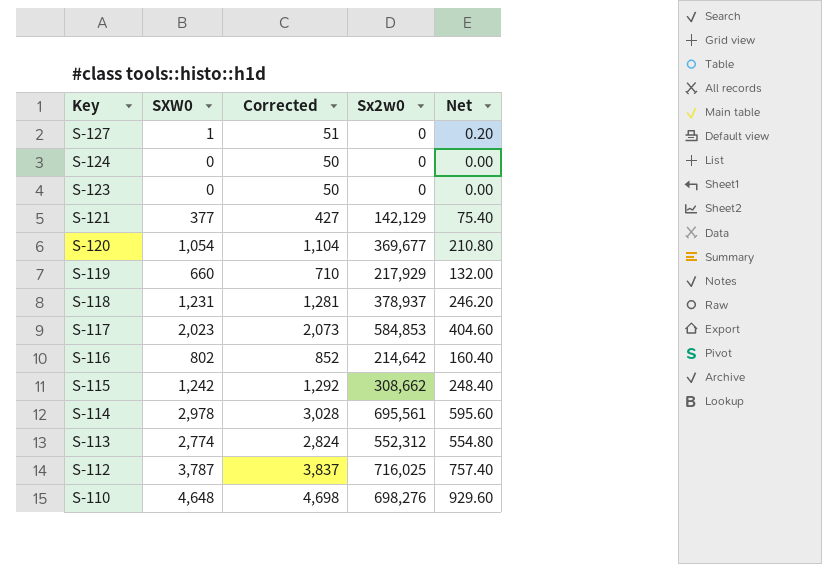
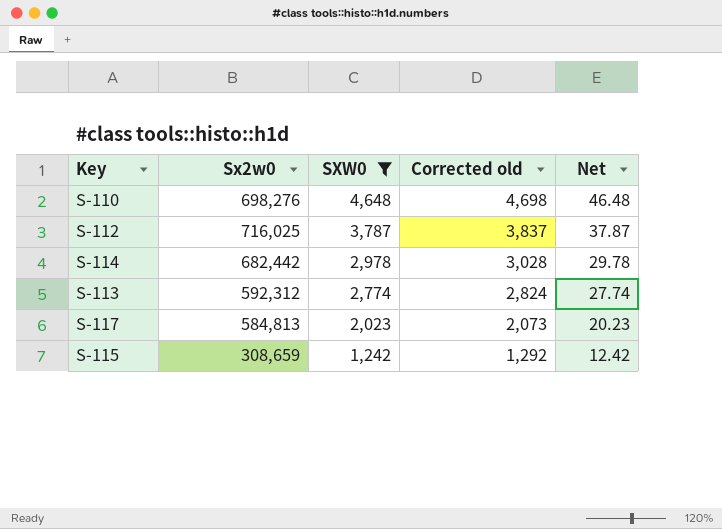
filter: none -> SXW0 >= 1,242
row order: Key descending -> SXW0 descending
column Sx2w0 | position: 4 -> 2
column name: Corrected -> Corrected old
column Net | formula: [SXW0] * 0.2 -> [SXW0] * 0.01
S-114 | Sx2w0: 695,561 -> 682,442
S-113 | Sx2w0: 552,312 -> 592,312
S-117 | Sx2w0: 584,853 -> 584,813
S-115 | Sx2w0: 308,662 -> 308,659

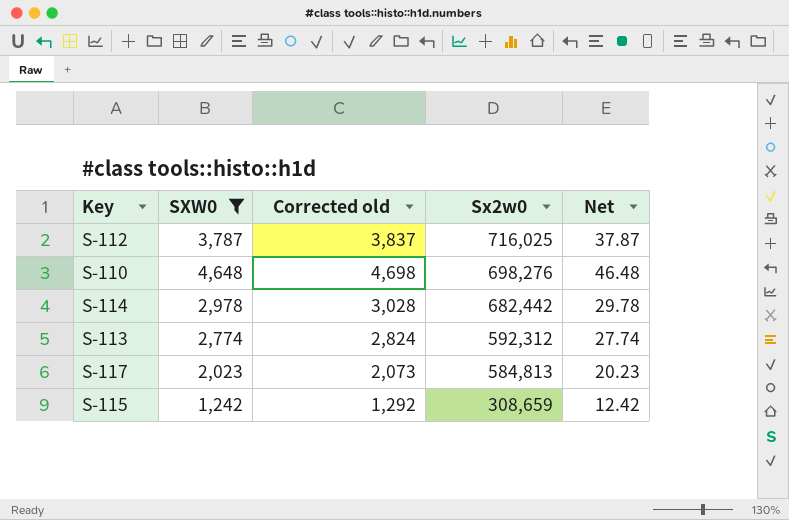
row order: SXW0 descending -> Sx2w0 descending
column Sx2w0 | position: 2 -> 4

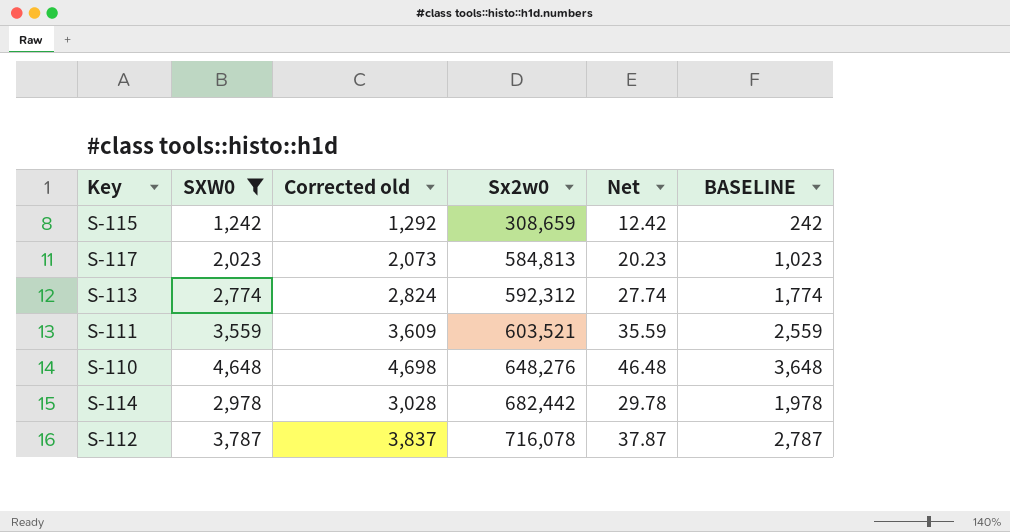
row order: Sx2w0 descending -> Sx2w0 ascending
column BASELINE | formula: none -> [SXW0] - 1000
row S-111: none -> 3,559 | 3,609 | 603,521 | 35.59 | 2,559
S-110 | Sx2w0: 698,276 -> 648,276
S-112 | Sx2w0: 716,025 -> 716,078

